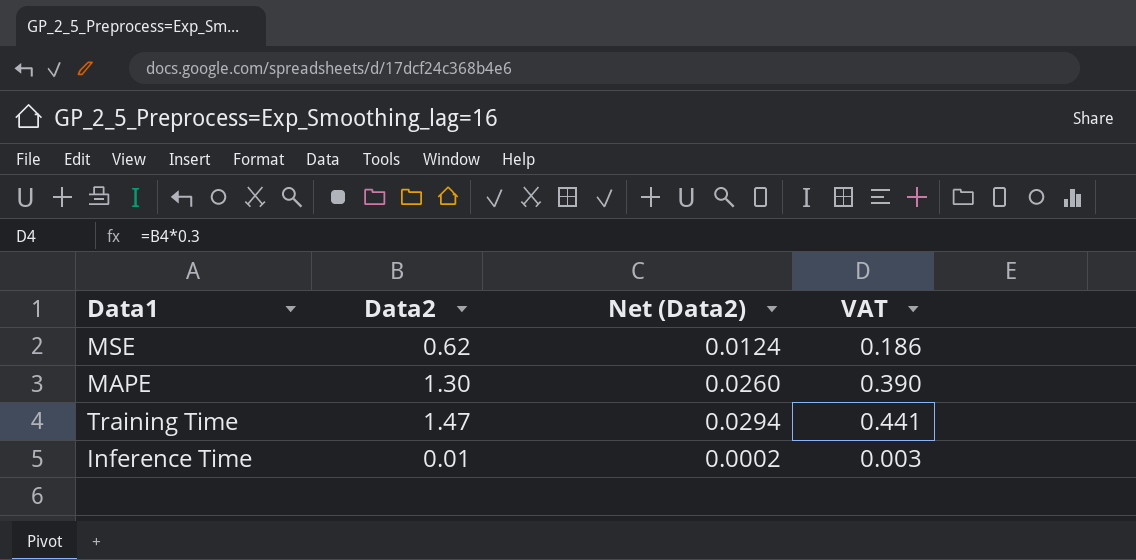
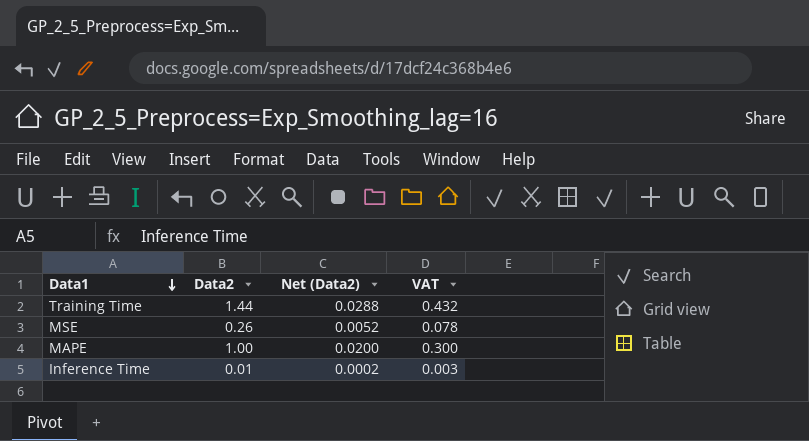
row order: none -> Data1 descending
Training Time | Data2: 1.47 -> 1.44
Training Time | Net (Data2): 0.0294 -> 0.0288
Training Time | VAT: 0.441 -> 0.432
MSE | Data2: 0.62 -> 0.26
MSE | Net (Data2): 0.0124 -> 0.0052
MSE | VAT: 0.186 -> 0.078
MAPE | Data2: 1.30 -> 1.00
MAPE | Net (Data2): 0.0260 -> 0.0200
MAPE | VAT: 0.390 -> 0.300

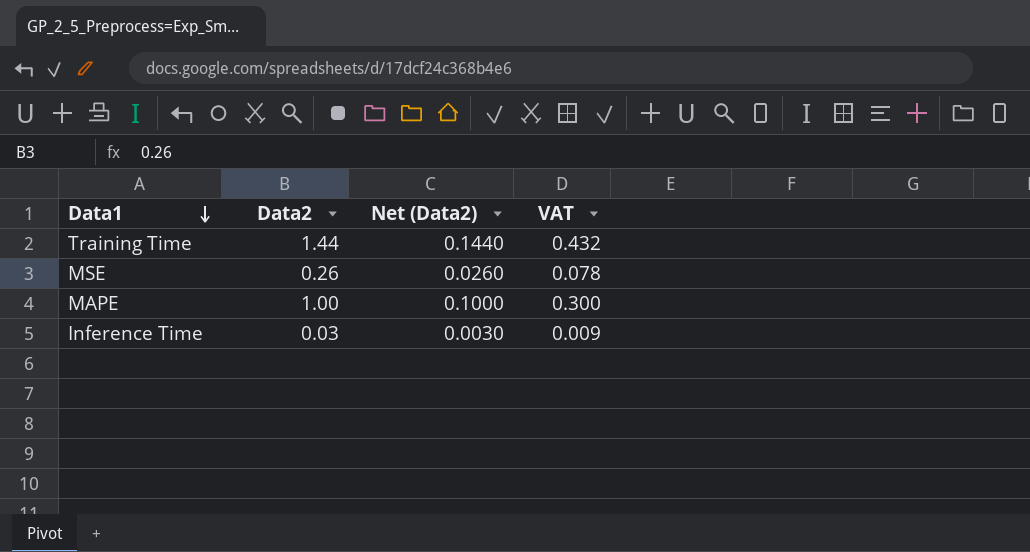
column Net (Data2) | formula: [Data2] * 0.02 -> [Data2] * 0.1
Inference Time | Data2: 0.01 -> 0.03
Inference Time | VAT: 0.003 -> 0.009

